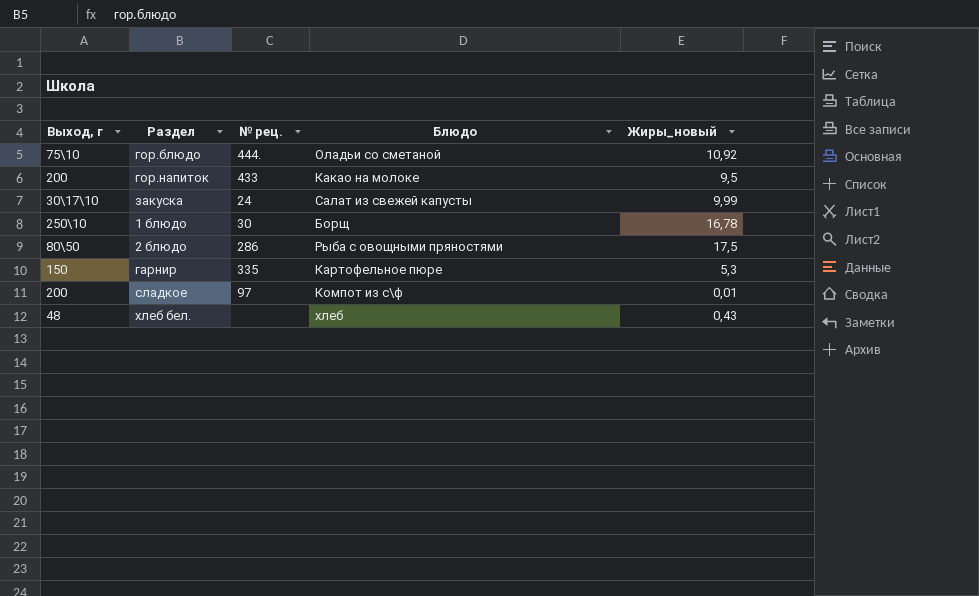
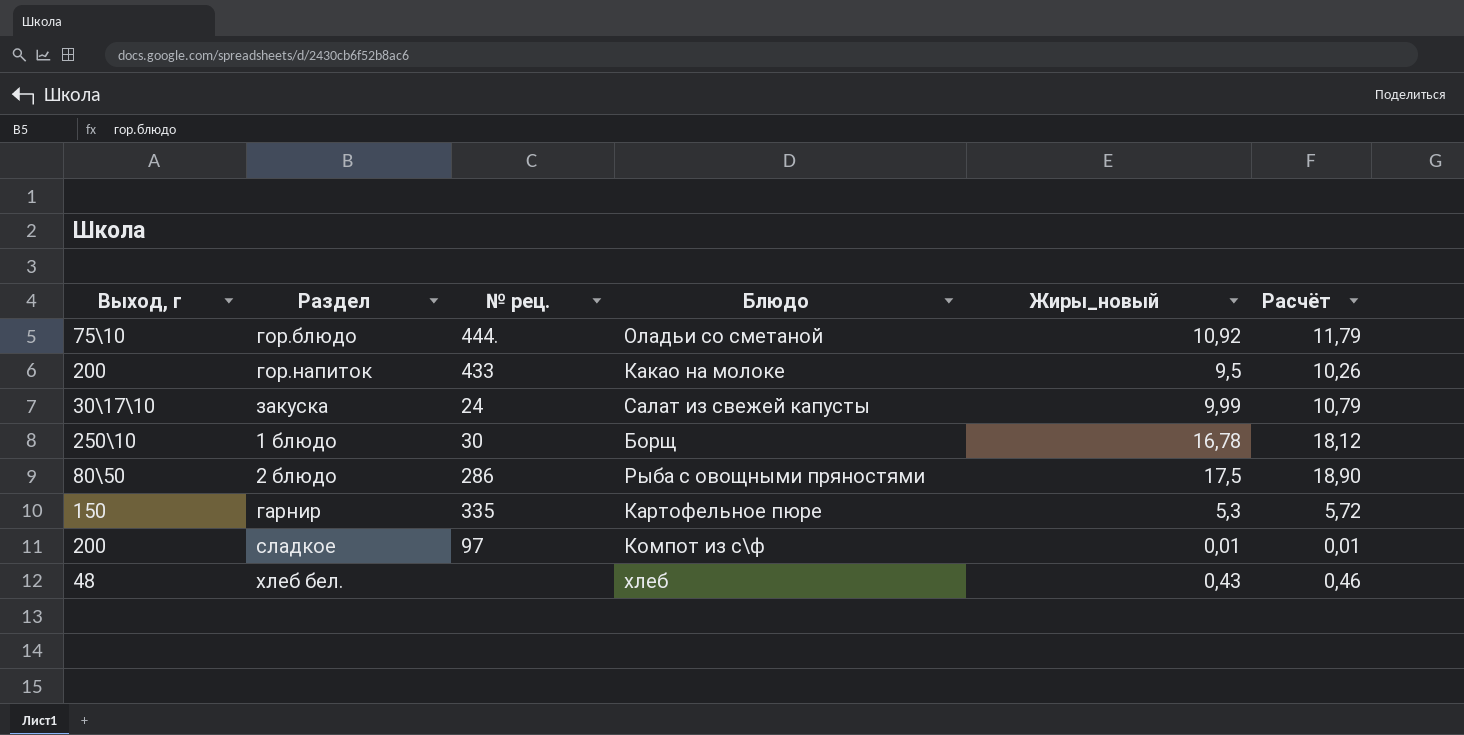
column Расчёт | formula: none -> [Жиры_новый] * 1,08

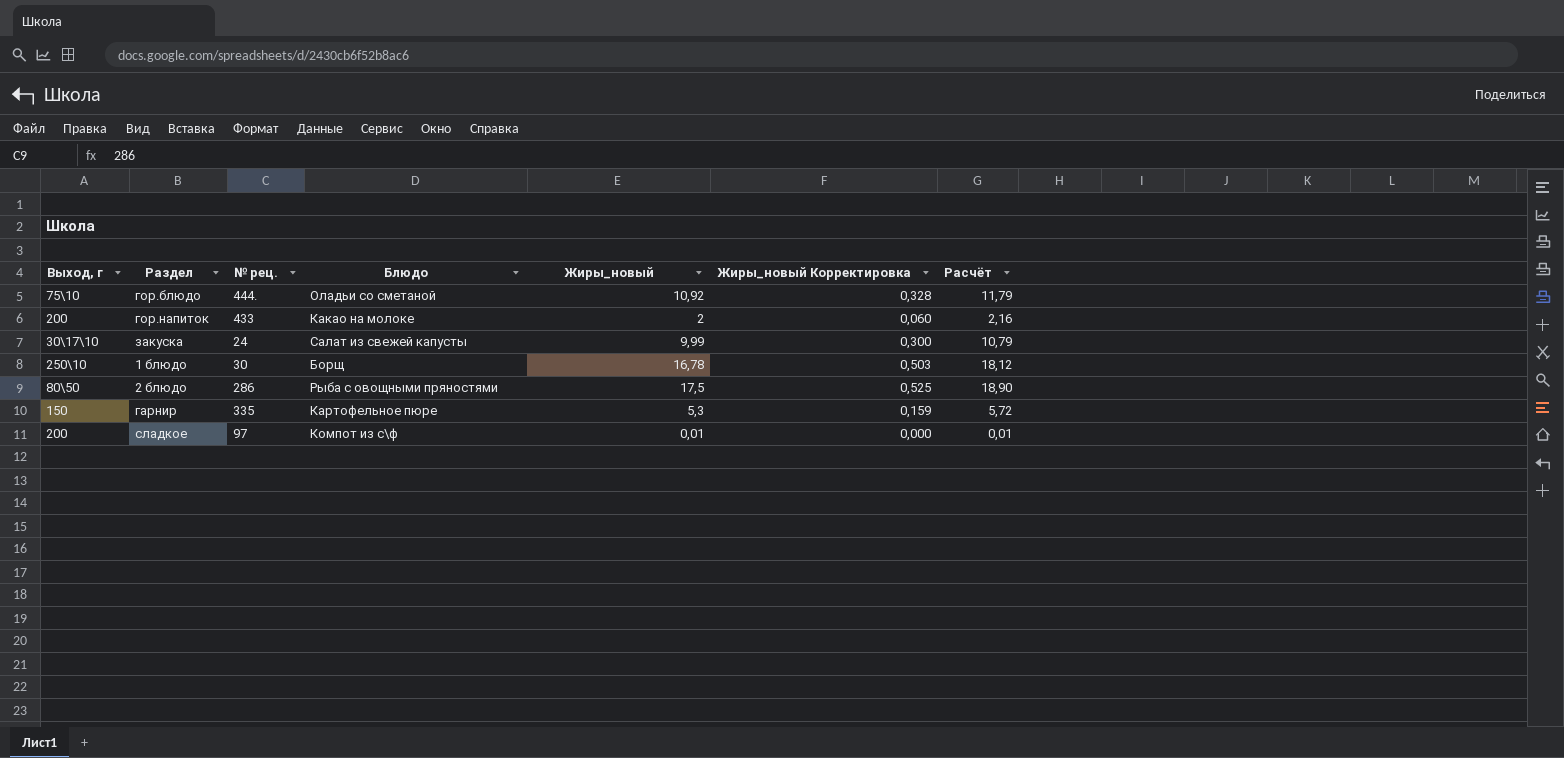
column Жиры_новый Корректировка | formula: none -> [Жиры_новый] * 0,03
row хлеб бел.: 48 | none | хлеб | 0,43 | 0,46 -> none
гор.напиток | Жиры_новый: 9,5 -> 2
гор.напиток | Расчёт: 10,26 -> 2,16

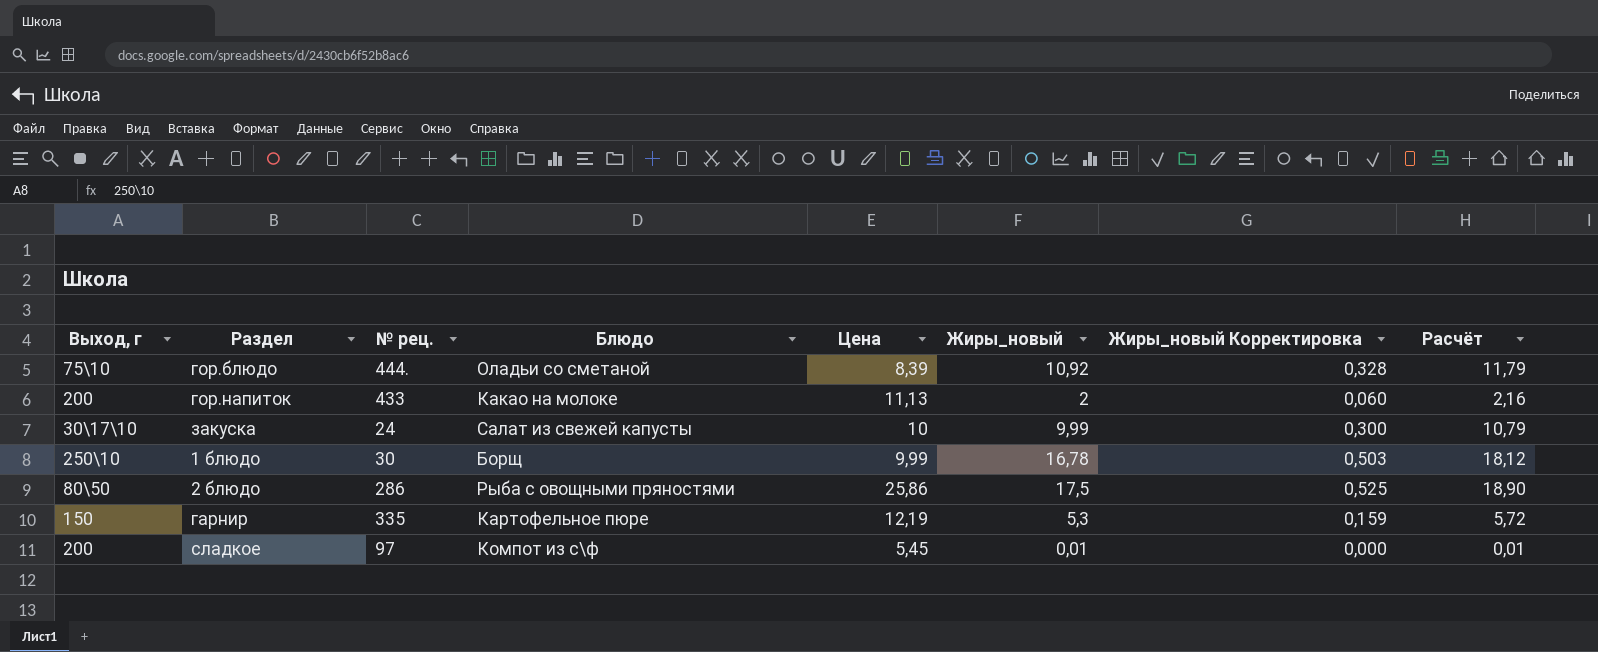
column Цена | position: none -> 5

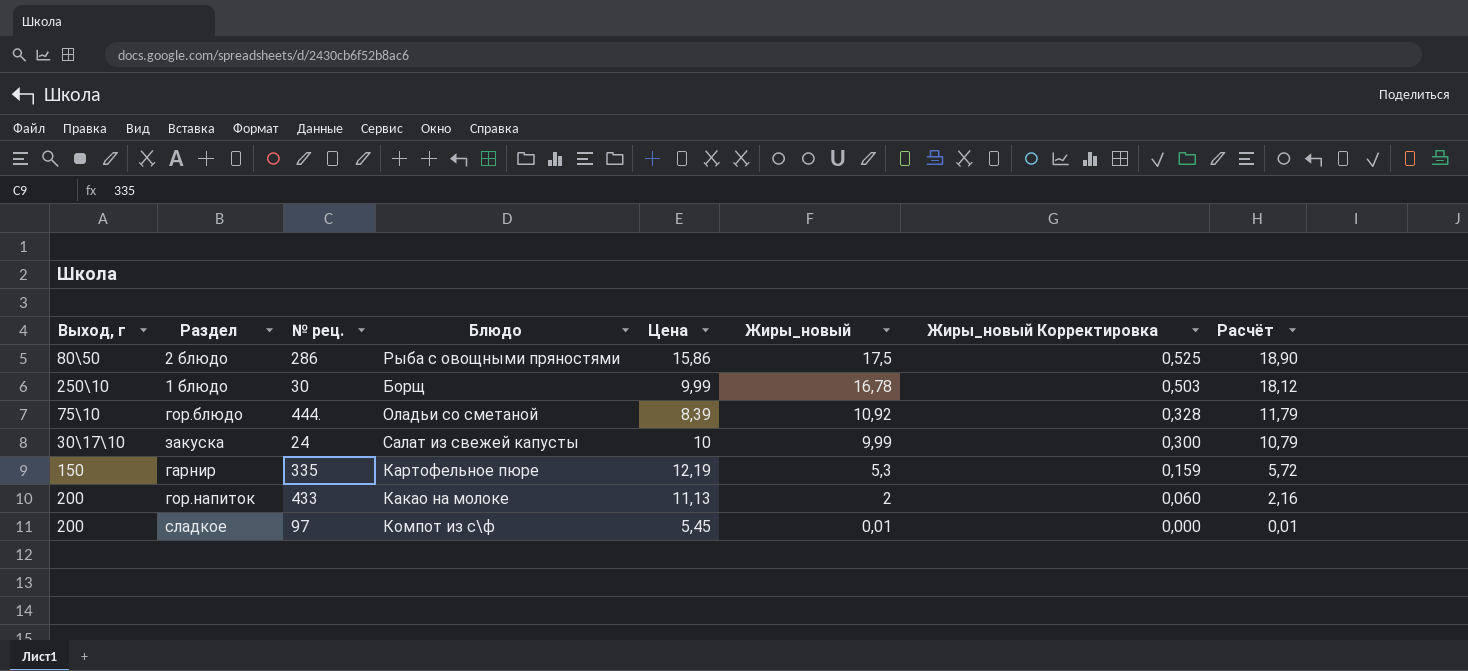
row order: none -> Жиры_новый descending
2 блюдо | Цена: 25,86 -> 15,86

